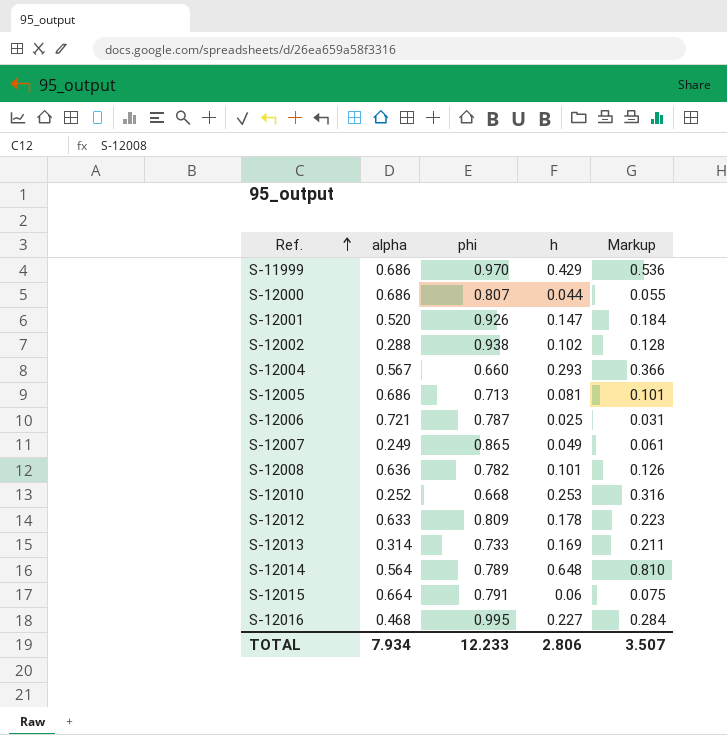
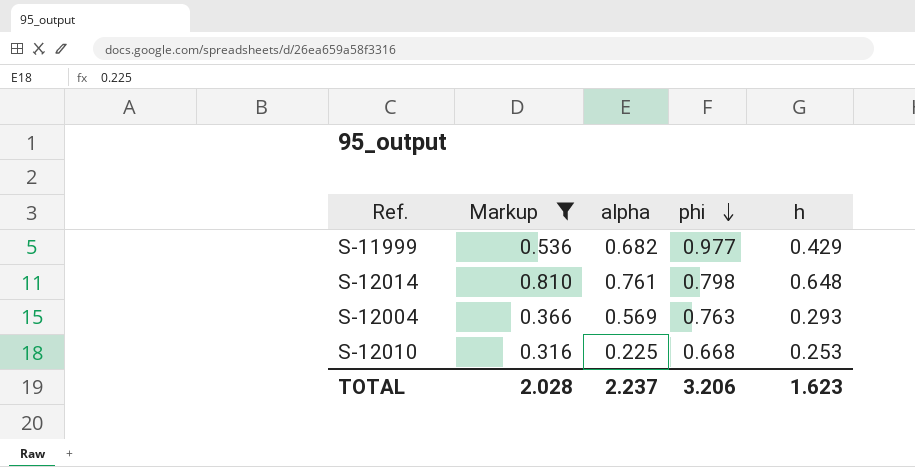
filter: none -> Markup >= 0.316
row order: Ref. ascending -> phi descending
column Markup | position: 5 -> 2
S-11999 | alpha: 0.686 -> 0.682
S-11999 | phi: 0.970 -> 0.977
S-12014 | alpha: 0.564 -> 0.761
S-12014 | phi: 0.789 -> 0.798
S-12004 | alpha: 0.567 -> 0.569
S-12004 | phi: 0.660 -> 0.763
S-12010 | alpha: 0.252 -> 0.225
TOTAL | Markup: 3.507 -> 2.028
TOTAL | alpha: 7.934 -> 2.237
TOTAL | phi: 12.233 -> 3.206
TOTAL | h: 2.806 -> 1.623

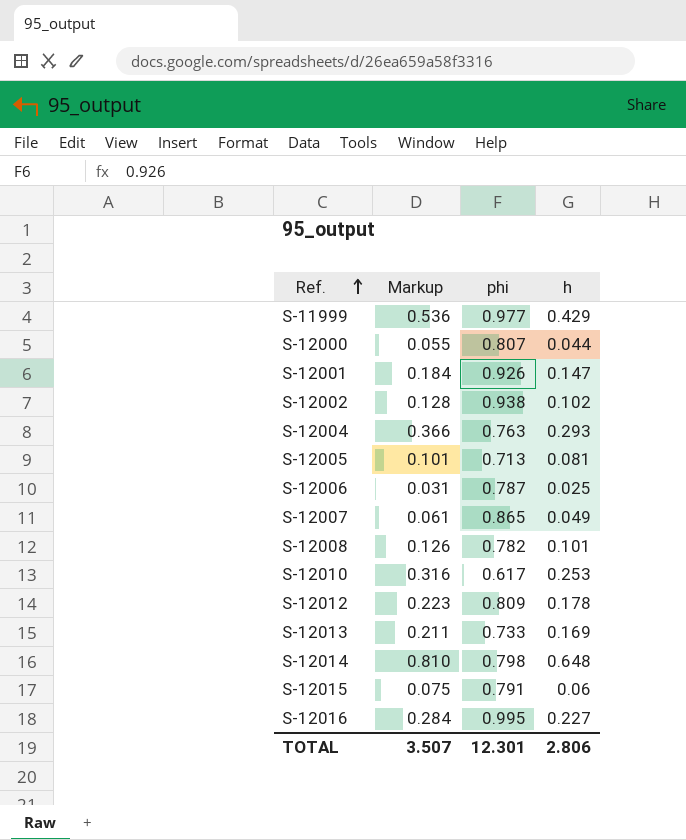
filter: Markup >= 0.316 -> none
row order: phi descending -> Ref. ascending
column alpha | position: 3 -> none
S-12010 | phi: 0.668 -> 0.617
TOTAL | Markup: 2.028 -> 3.507
TOTAL | phi: 3.206 -> 12.301
TOTAL | h: 1.623 -> 2.806

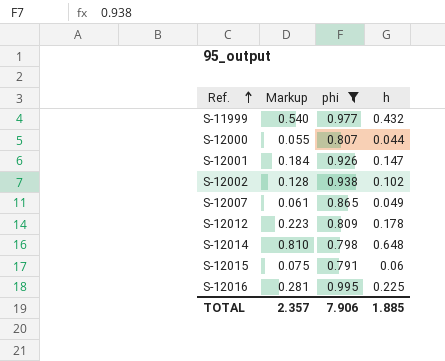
filter: none -> phi >= 0.791
S-11999 | Markup: 0.536 -> 0.540
S-11999 | h: 0.429 -> 0.432
S-12016 | Markup: 0.284 -> 0.281
S-12016 | h: 0.227 -> 0.225
TOTAL | Markup: 3.507 -> 2.357
TOTAL | phi: 12.301 -> 7.906
TOTAL | h: 2.806 -> 1.885

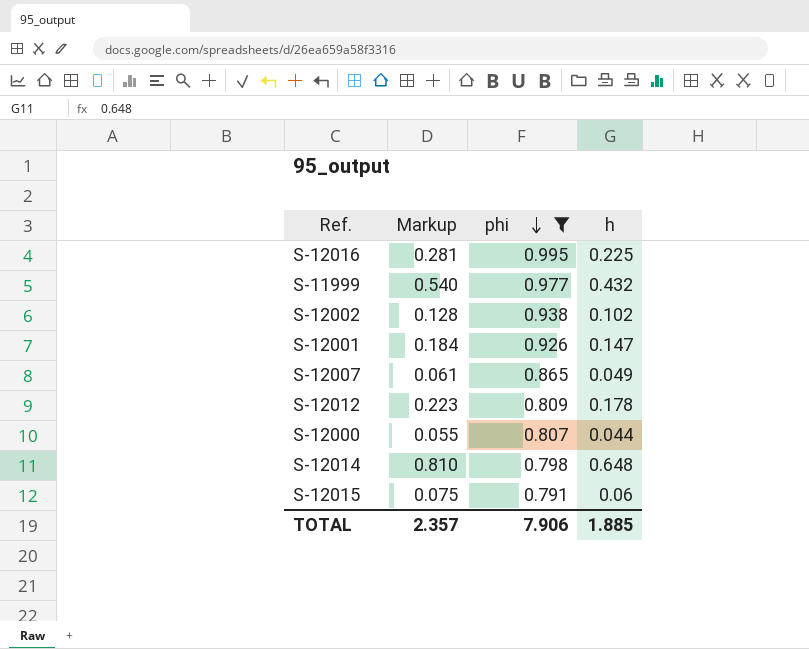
row order: Ref. ascending -> phi descending

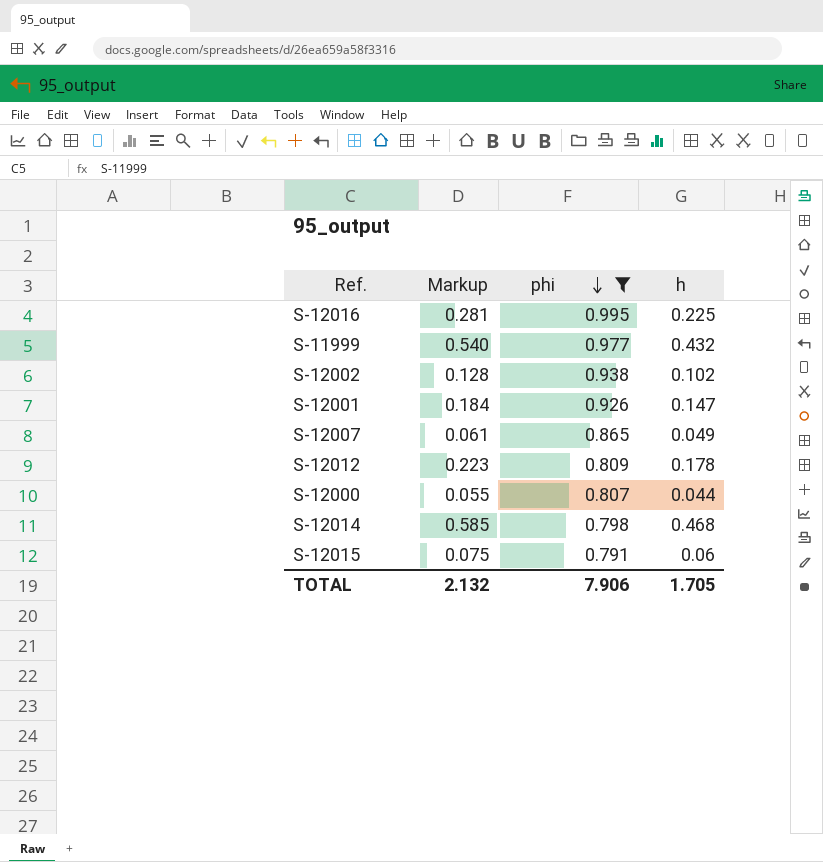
S-12014 | Markup: 0.810 -> 0.585
S-12014 | h: 0.648 -> 0.468
TOTAL | Markup: 2.357 -> 2.132
TOTAL | h: 1.885 -> 1.705

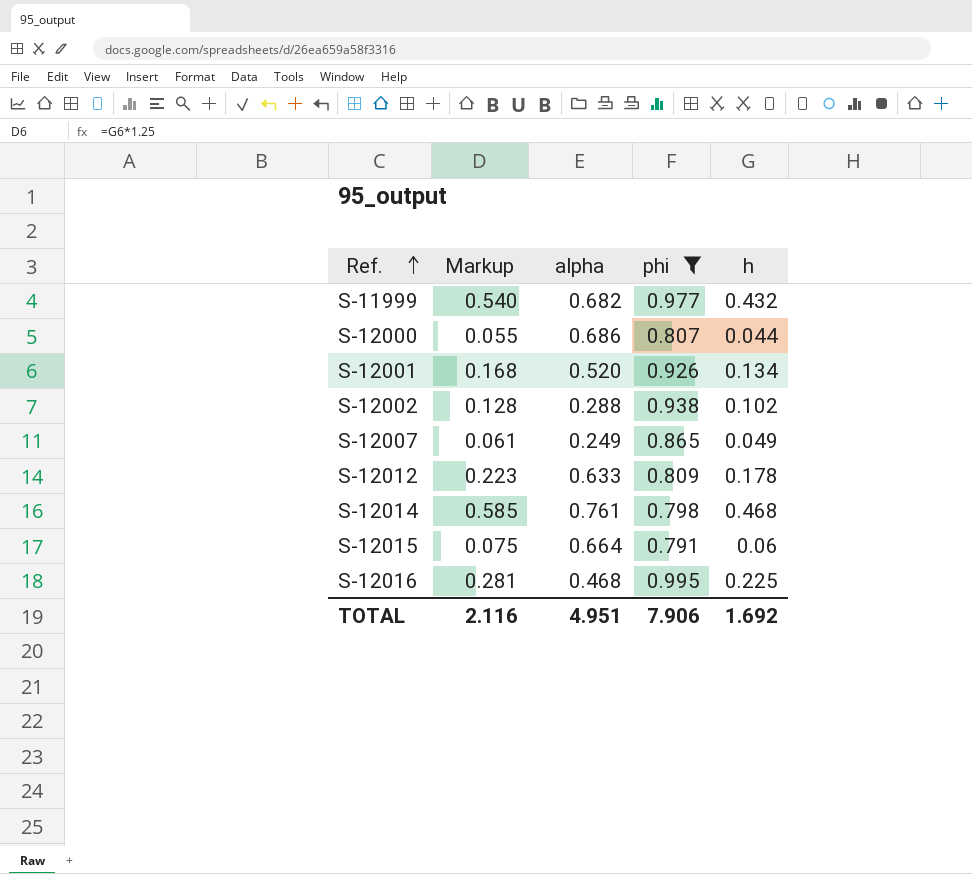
row order: phi descending -> Ref. ascending
column alpha | position: none -> 3
S-12001 | Markup: 0.184 -> 0.168
S-12001 | h: 0.147 -> 0.134
TOTAL | Markup: 2.132 -> 2.116
TOTAL | h: 1.705 -> 1.692

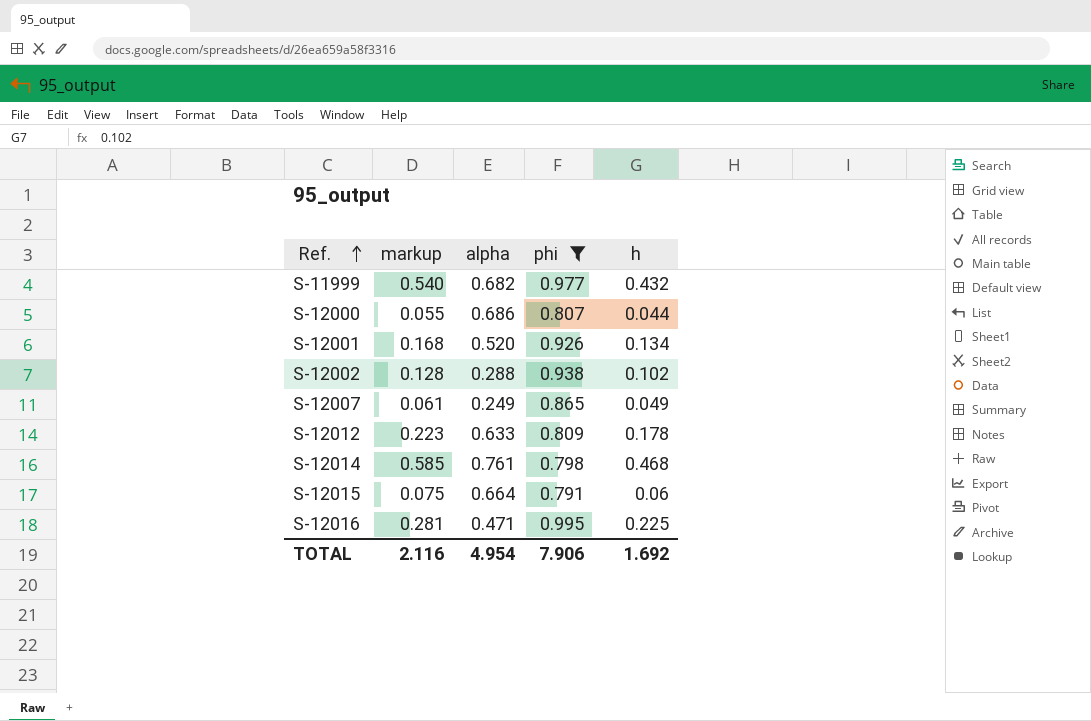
column name: Markup -> markup
S-12016 | alpha: 0.468 -> 0.471
TOTAL | alpha: 4.951 -> 4.954

